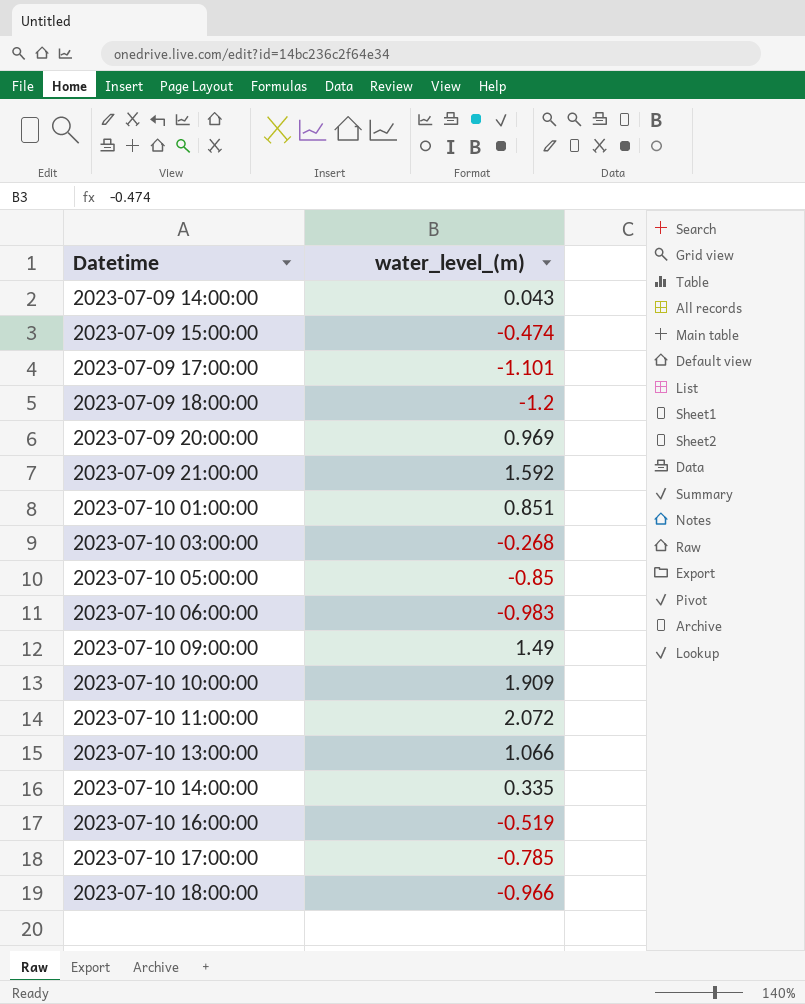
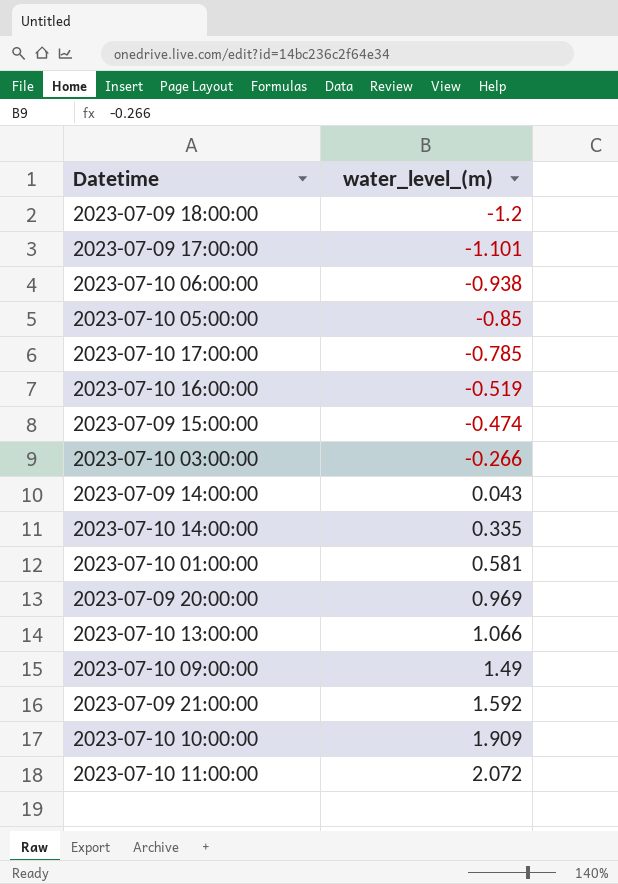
row order: Datetime ascending -> water_level_(m) ascending
row 2023-07-10 18:00:00: -0.966 -> none
2023-07-10 06:00:00 | water_level_(m): -0.983 -> -0.938
2023-07-10 03:00:00 | water_level_(m): -0.268 -> -0.266
2023-07-10 01:00:00 | water_level_(m): 0.851 -> 0.581

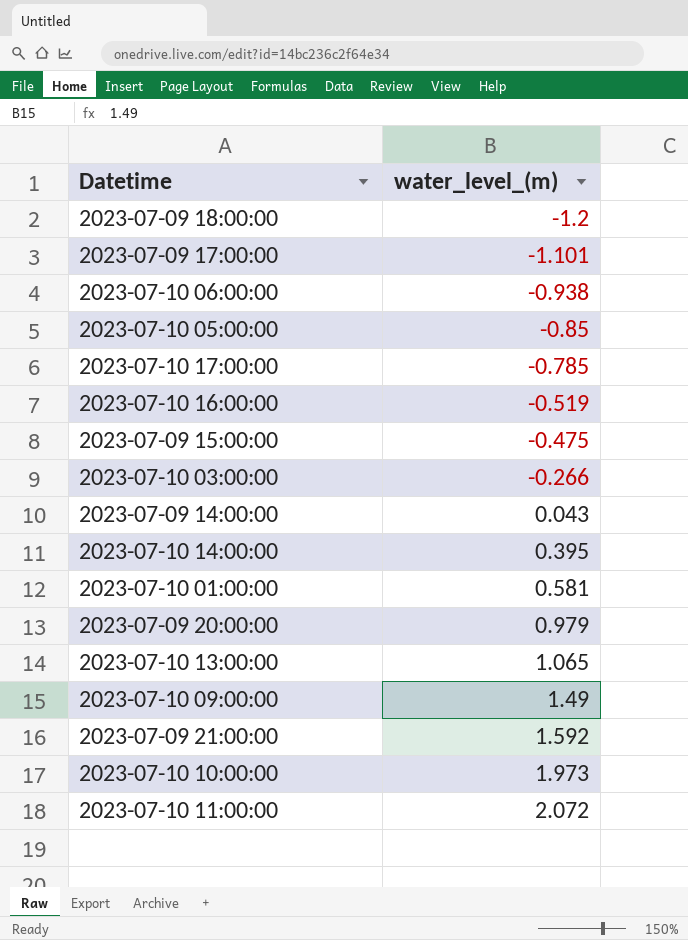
2023-07-09 15:00:00 | water_level_(m): -0.474 -> -0.475
2023-07-10 14:00:00 | water_level_(m): 0.335 -> 0.395
2023-07-09 20:00:00 | water_level_(m): 0.969 -> 0.979
2023-07-10 13:00:00 | water_level_(m): 1.066 -> 1.065
2023-07-10 10:00:00 | water_level_(m): 1.909 -> 1.973

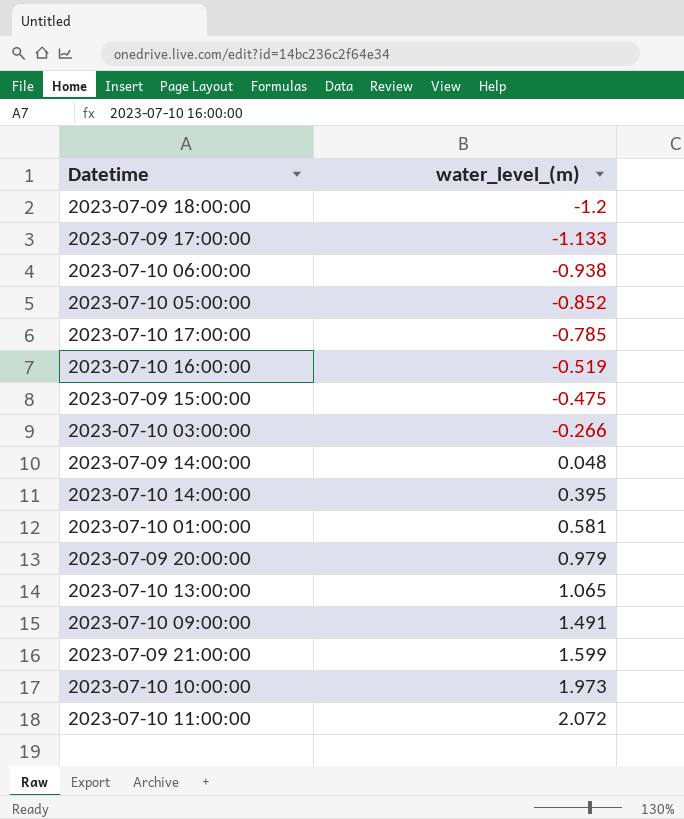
2023-07-09 17:00:00 | water_level_(m): -1.101 -> -1.133
2023-07-10 05:00:00 | water_level_(m): -0.85 -> -0.852
2023-07-09 14:00:00 | water_level_(m): 0.043 -> 0.048
2023-07-10 09:00:00 | water_level_(m): 1.49 -> 1.491
2023-07-09 21:00:00 | water_level_(m): 1.592 -> 1.599

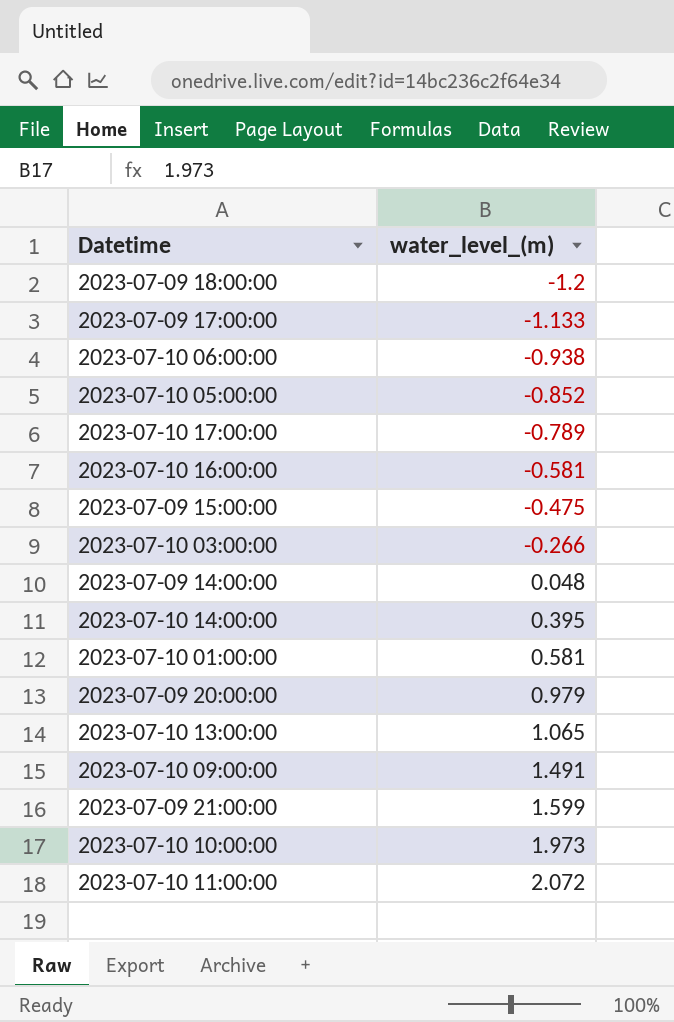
2023-07-10 17:00:00 | water_level_(m): -0.785 -> -0.789
2023-07-10 16:00:00 | water_level_(m): -0.519 -> -0.581

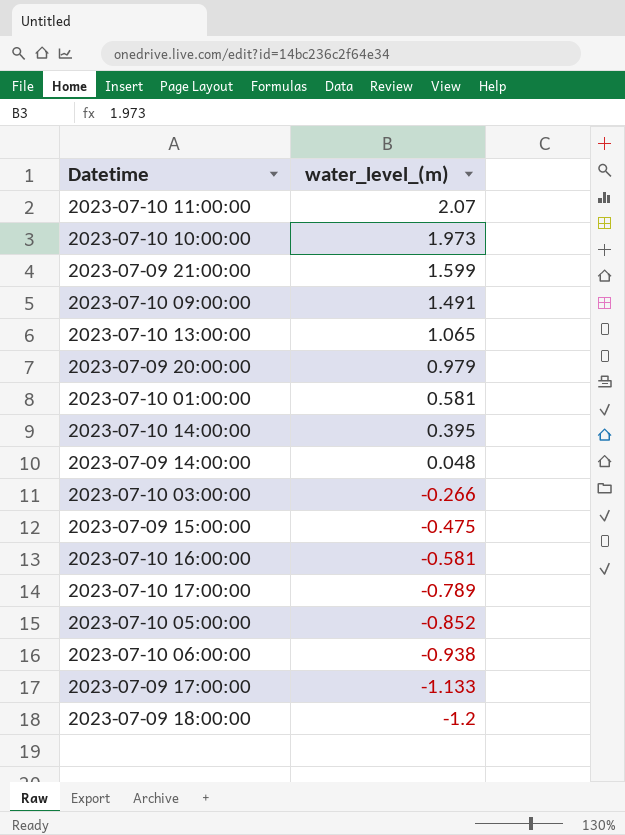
row order: water_level_(m) ascending -> water_level_(m) descending
2023-07-10 11:00:00 | water_level_(m): 2.072 -> 2.07

